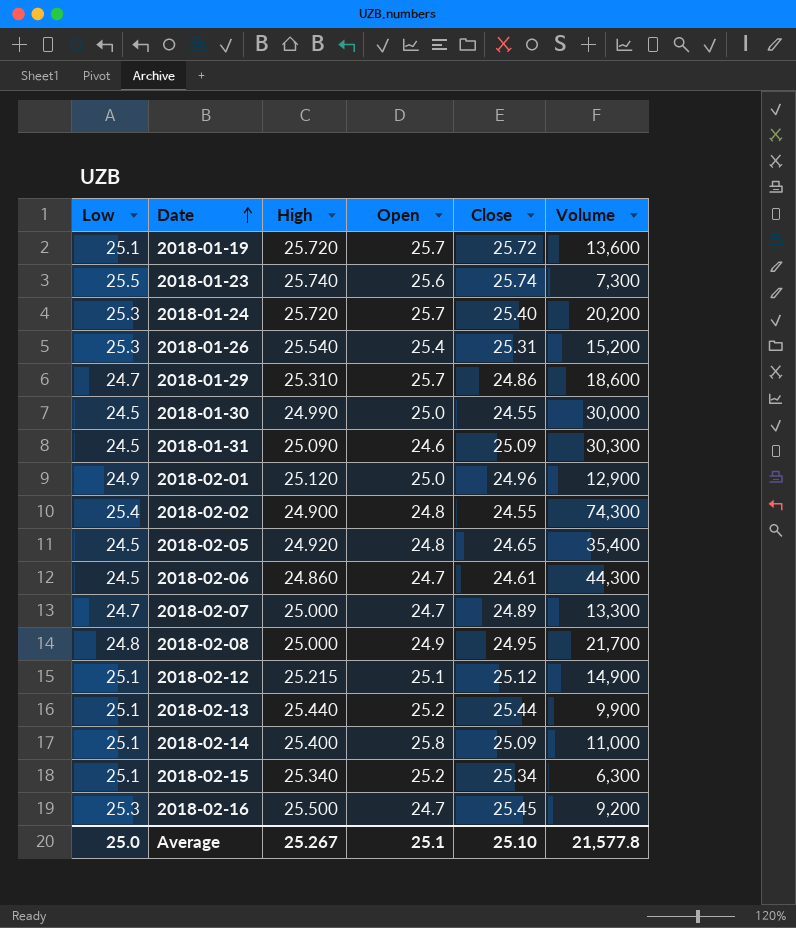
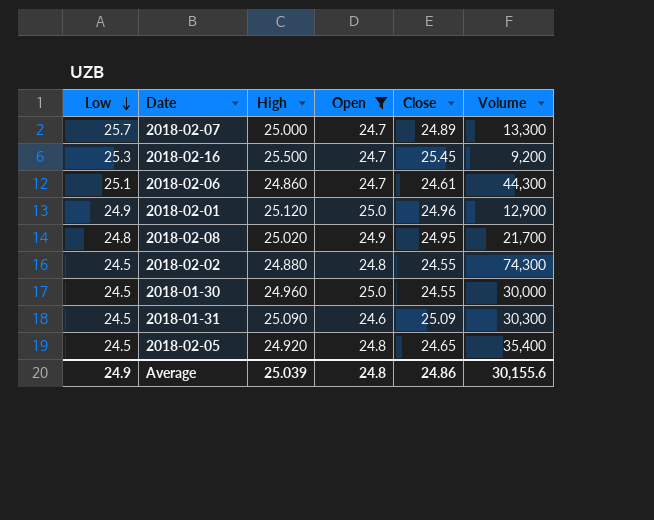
filter: none -> Open <= 25.0
row order: Date ascending -> Low descending
2018-02-07 | Low: 24.7 -> 25.7
2018-02-06 | Low: 24.5 -> 25.1
2018-02-08 | High: 25.000 -> 25.020
2018-02-02 | Low: 25.4 -> 24.5
2018-02-02 | High: 24.900 -> 24.880
2018-01-30 | High: 24.990 -> 24.960
Average | Low: 25.0 -> 24.9
Average | High: 25.267 -> 25.039
Average | Open: 25.1 -> 24.8
Average | Close: 25.10 -> 24.86
Average | Volume: 21,577.8 -> 30,155.6

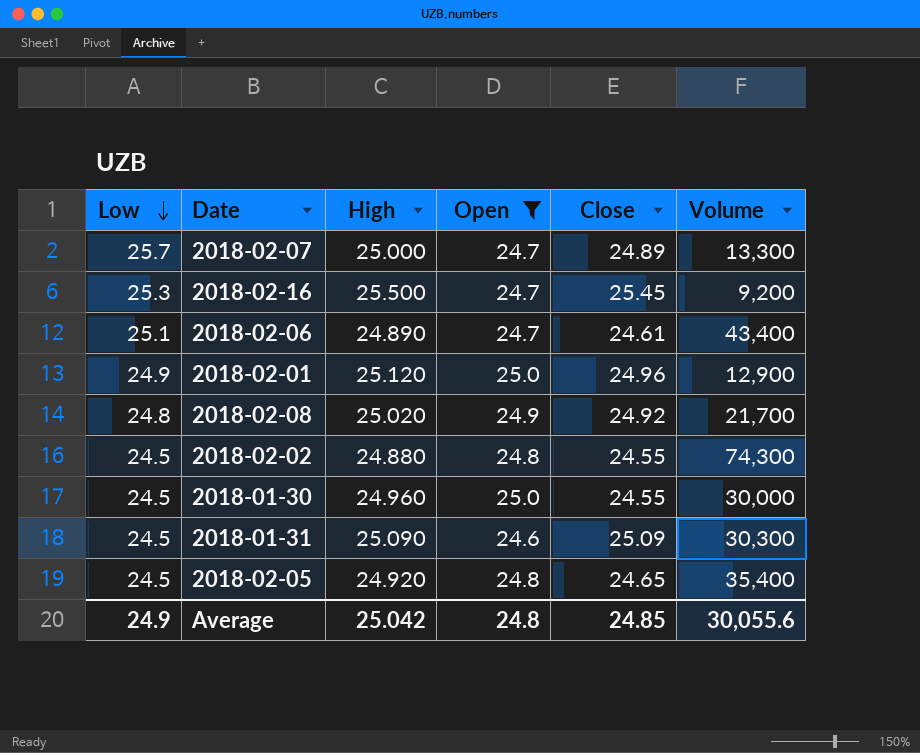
2018-02-06 | High: 24.860 -> 24.890
2018-02-06 | Volume: 44,300 -> 43,400
2018-02-08 | Close: 24.95 -> 24.92
Average | High: 25.039 -> 25.042
Average | Close: 24.86 -> 24.85
Average | Volume: 30,155.6 -> 30,055.6

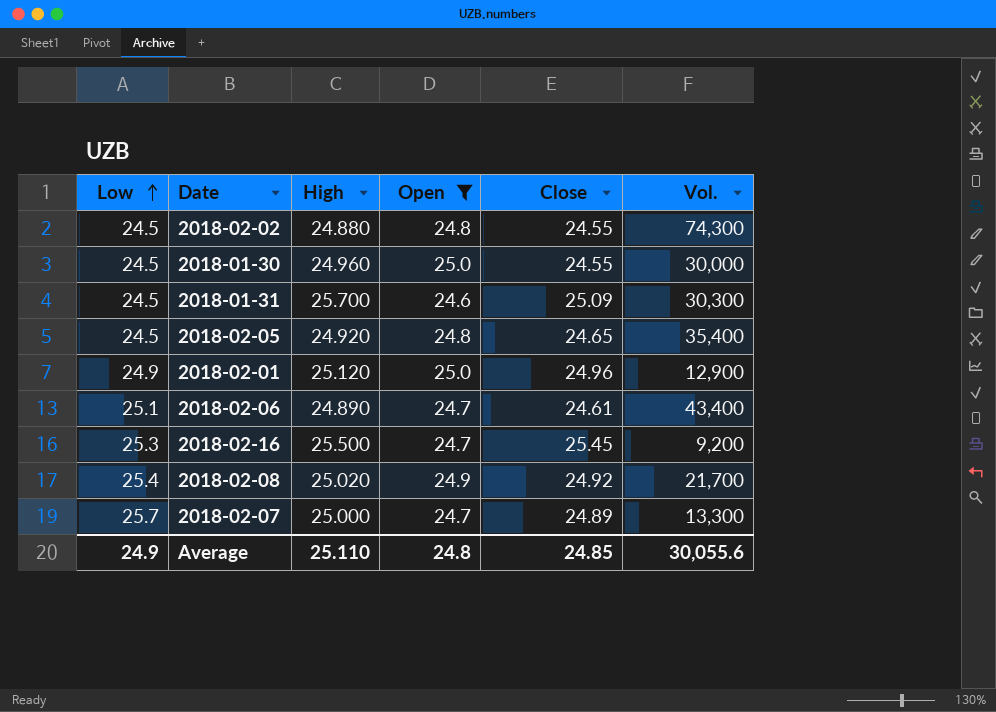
row order: Low descending -> Low ascending
column name: Volume -> Vol.
2018-01-31 | High: 25.090 -> 25.700
2018-02-08 | Low: 24.8 -> 25.4
Average | High: 25.042 -> 25.110

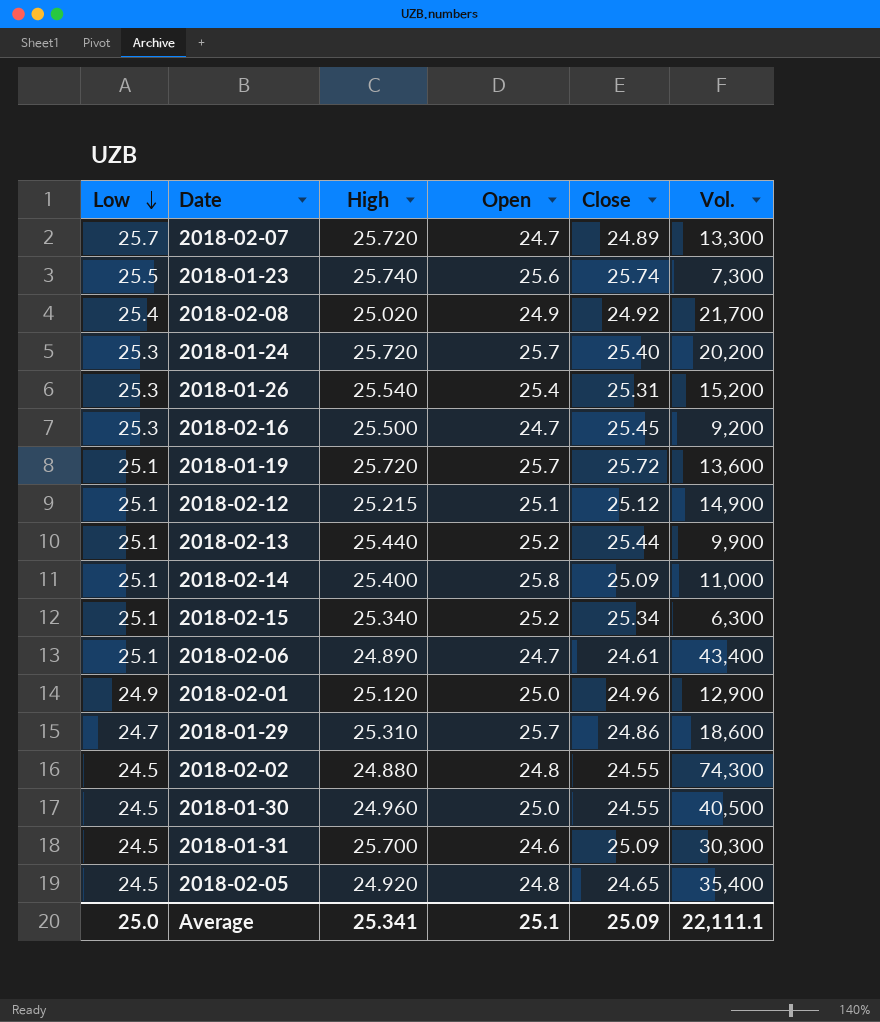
filter: Open <= 25.0 -> none
row order: Low ascending -> Low descending
2018-02-07 | High: 25.000 -> 25.720
2018-01-30 | Vol.: 30,000 -> 40,500
Average | Low: 24.9 -> 25.0
Average | High: 25.110 -> 25.341
Average | Open: 24.8 -> 25.1
Average | Close: 24.85 -> 25.09
Average | Vol.: 30,055.6 -> 22,111.1

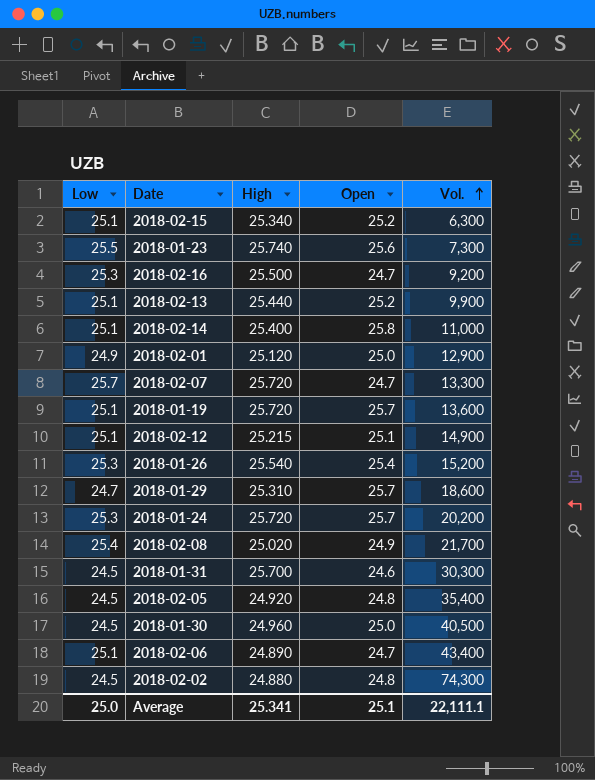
row order: Low descending -> Vol. ascending
column Close | position: 5 -> none

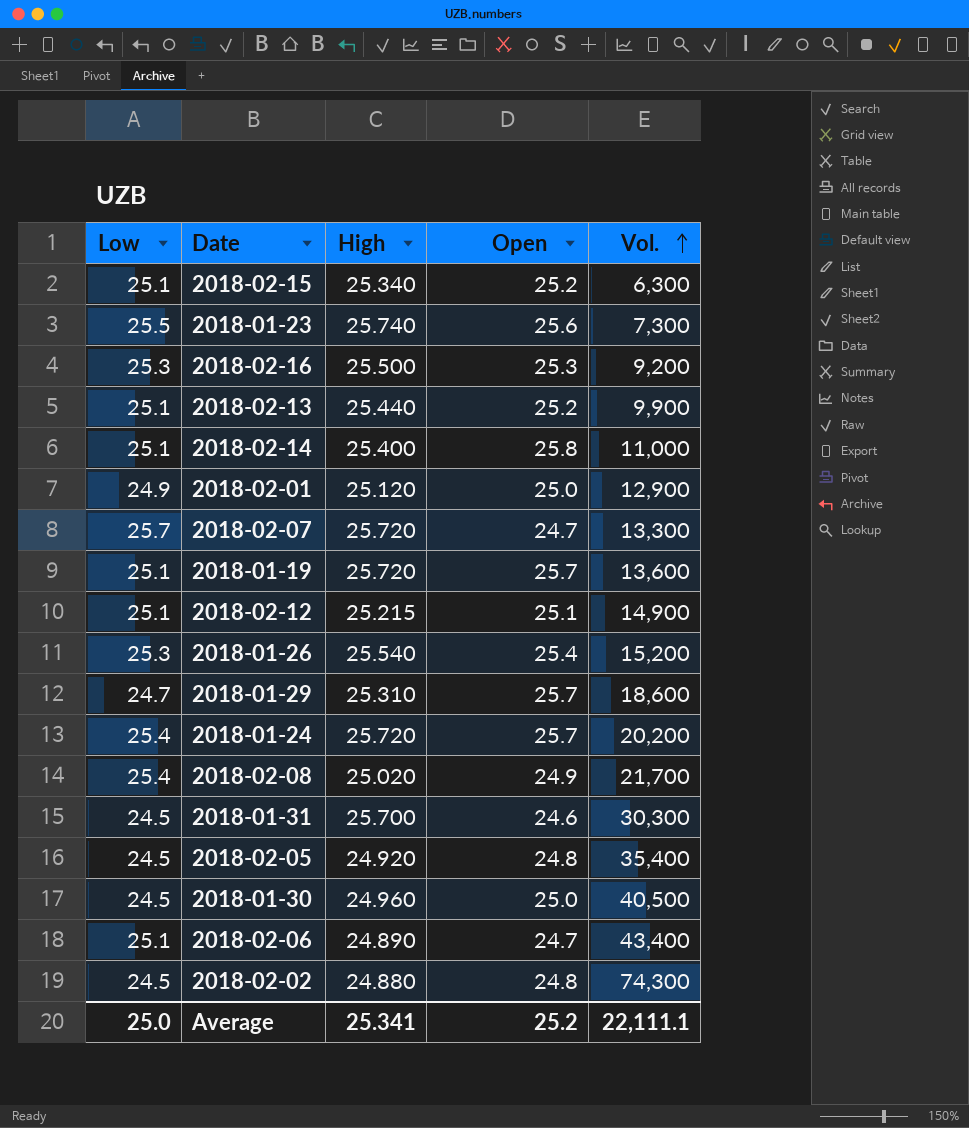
2018-02-16 | Open: 24.7 -> 25.3
2018-01-24 | Low: 25.3 -> 25.4
Average | Open: 25.1 -> 25.2

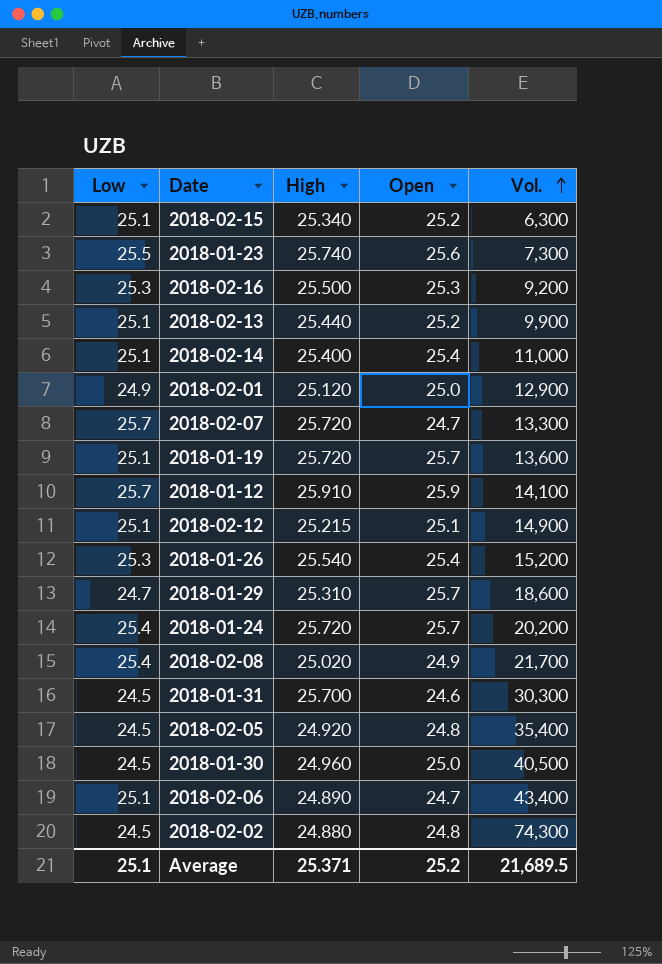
2018-02-14 | Open: 25.8 -> 25.4
row 2018-01-12: none -> 25.7 | 25.910 | 25.9 | 14,100
Average | Low: 25.0 -> 25.1
Average | High: 25.341 -> 25.371
Average | Vol.: 22,111.1 -> 21,689.5

